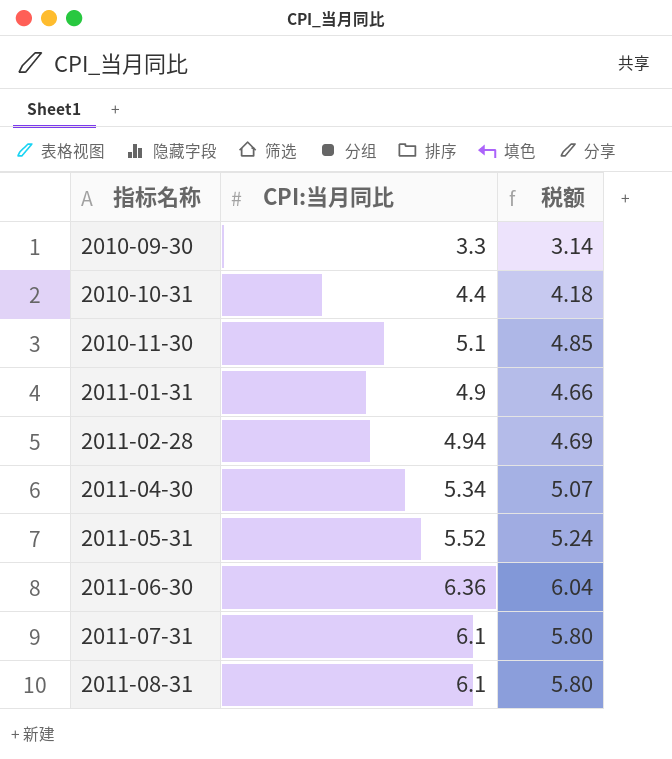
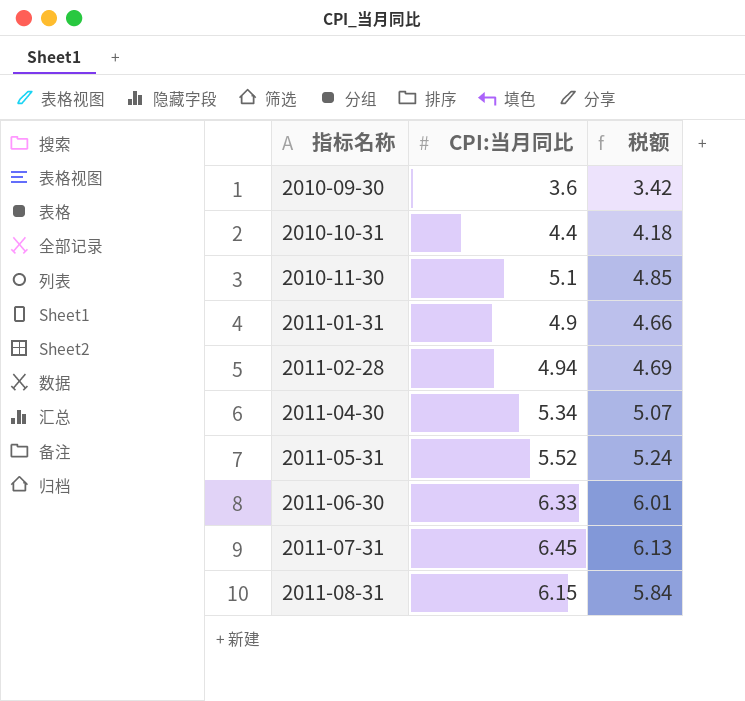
2010-09-30 | CPI:当月同比: 3.3 -> 3.6
2010-09-30 | 税额: 3.14 -> 3.42
2011-06-30 | CPI:当月同比: 6.36 -> 6.33
2011-06-30 | 税额: 6.04 -> 6.01
2011-07-31 | CPI:当月同比: 6.1 -> 6.45
2011-07-31 | 税额: 5.80 -> 6.13
2011-08-31 | CPI:当月同比: 6.1 -> 6.15
2011-08-31 | 税额: 5.80 -> 5.84

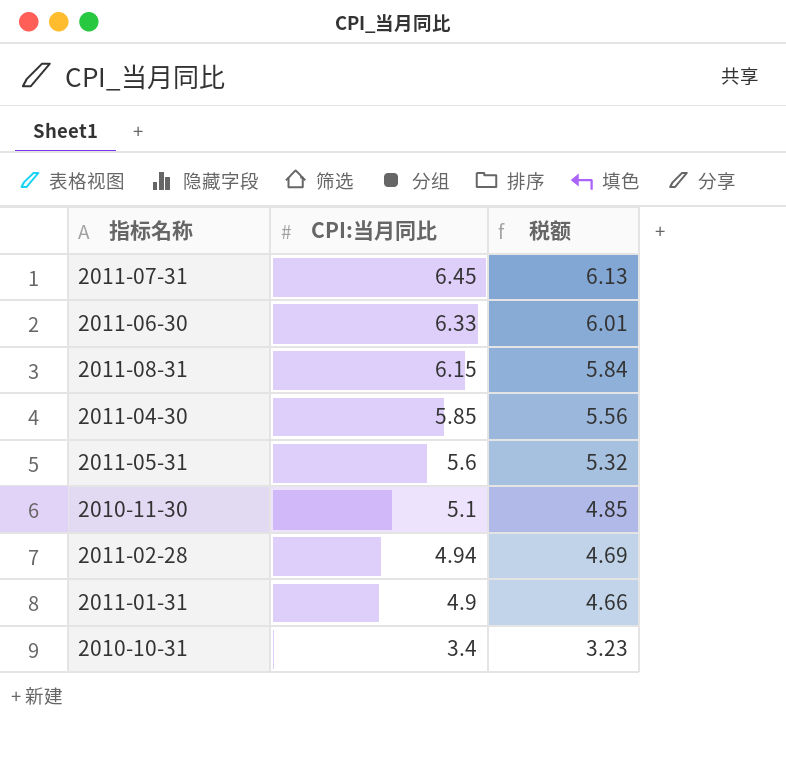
row order: 指标名称 ascending -> CPI:当月同比 descending
row 2010-09-30: 3.6 | 3.42 -> none
2011-04-30 | CPI:当月同比: 5.34 -> 5.85
2011-04-30 | 税额: 5.07 -> 5.56
2011-05-31 | CPI:当月同比: 5.52 -> 5.6
2011-05-31 | 税额: 5.24 -> 5.32
2010-10-31 | CPI:当月同比: 4.4 -> 3.4
2010-10-31 | 税额: 4.18 -> 3.23

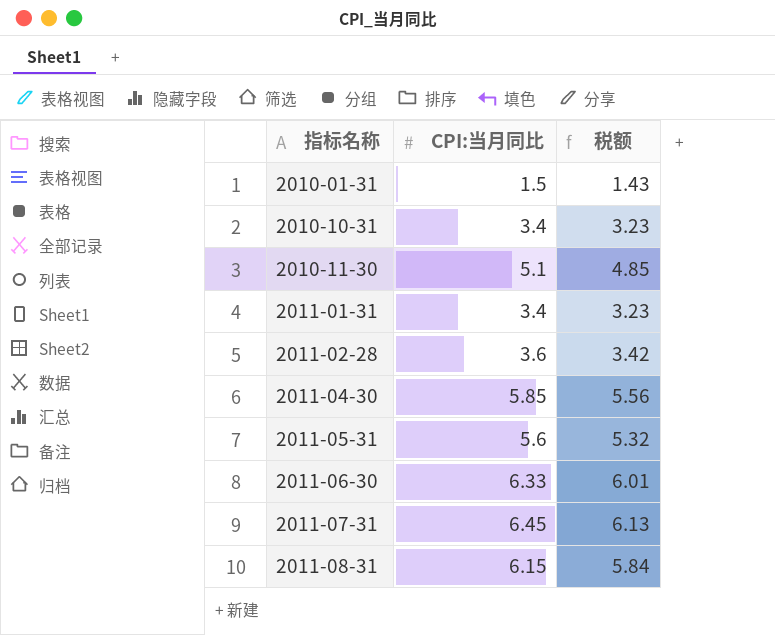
row order: CPI:当月同比 descending -> 指标名称 ascending
row 2010-01-31: none -> 1.5 | 1.43
2011-01-31 | CPI:当月同比: 4.9 -> 3.4
2011-01-31 | 税额: 4.66 -> 3.23
2011-02-28 | CPI:当月同比: 4.94 -> 3.6
2011-02-28 | 税额: 4.69 -> 3.42

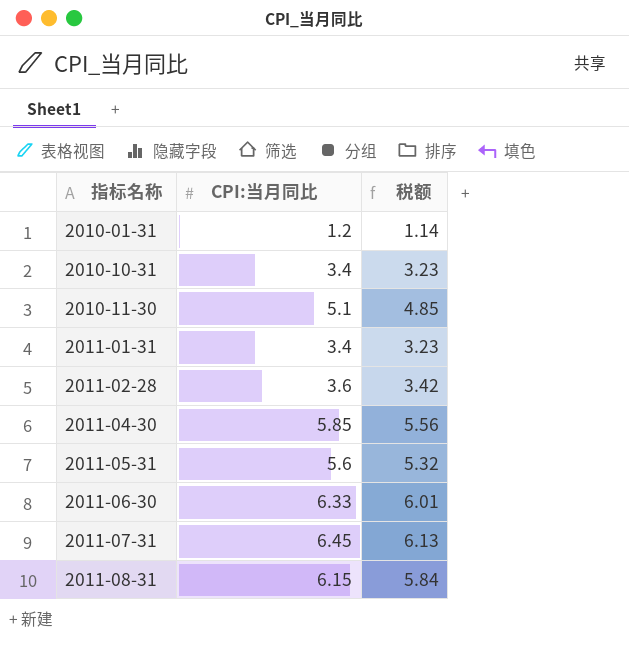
2010-01-31 | CPI:当月同比: 1.5 -> 1.2
2010-01-31 | 税额: 1.43 -> 1.14

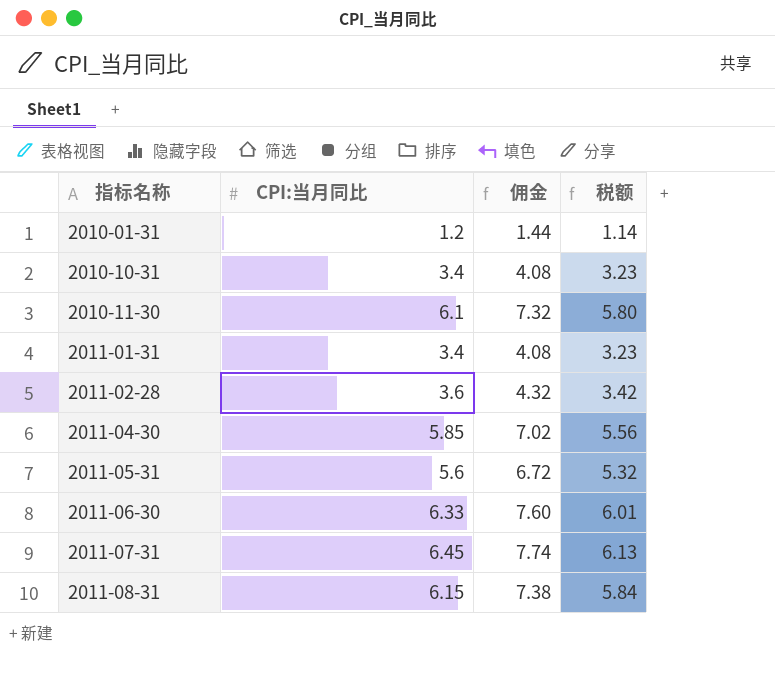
column 佣金 | formula: none -> [CPI:当月同比] * 1.2
2010-11-30 | CPI:当月同比: 5.1 -> 6.1
2010-11-30 | 税额: 4.85 -> 5.80

